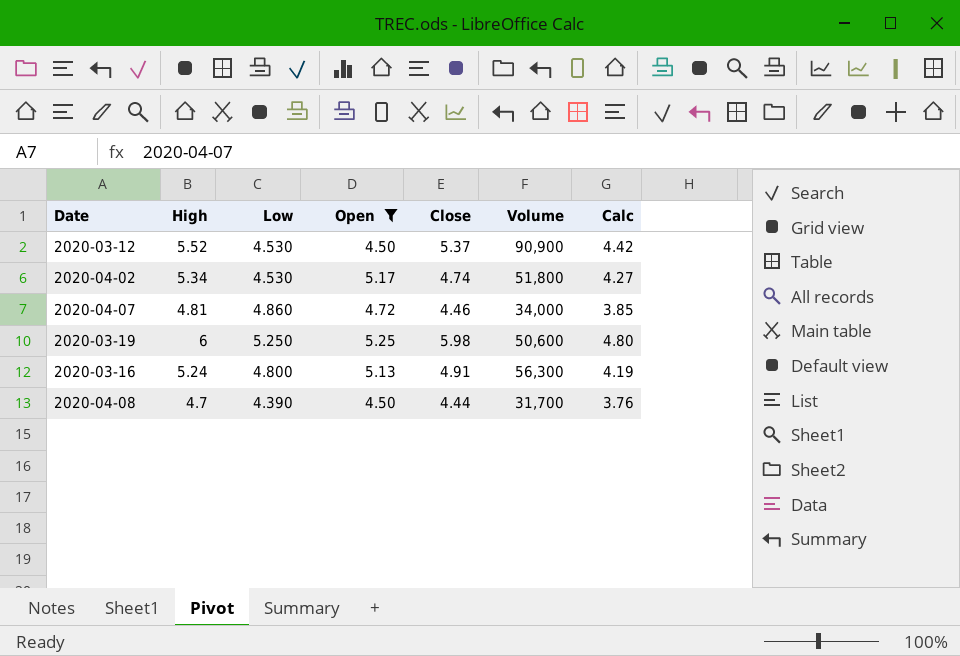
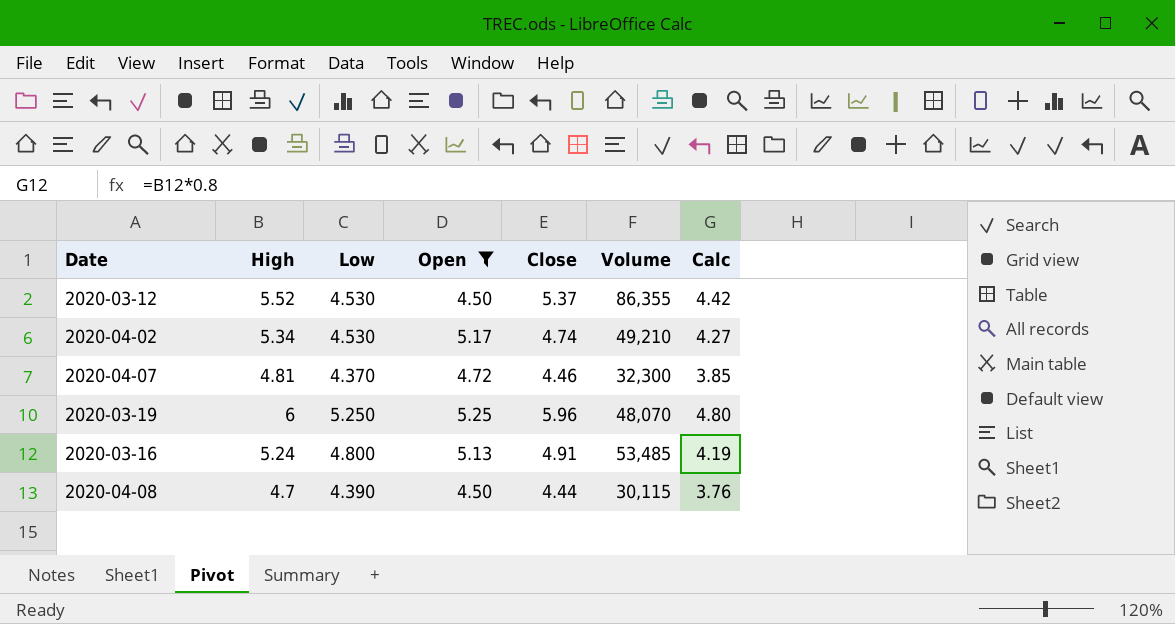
2020-03-12 | Volume: 90,900 -> 86,355
2020-04-02 | Volume: 51,800 -> 49,210
2020-04-07 | Low: 4.860 -> 4.370
2020-04-07 | Volume: 34,000 -> 32,300
2020-03-19 | Close: 5.98 -> 5.96
2020-03-19 | Volume: 50,600 -> 48,070
2020-03-16 | Volume: 56,300 -> 53,485
2020-04-08 | Volume: 31,700 -> 30,115

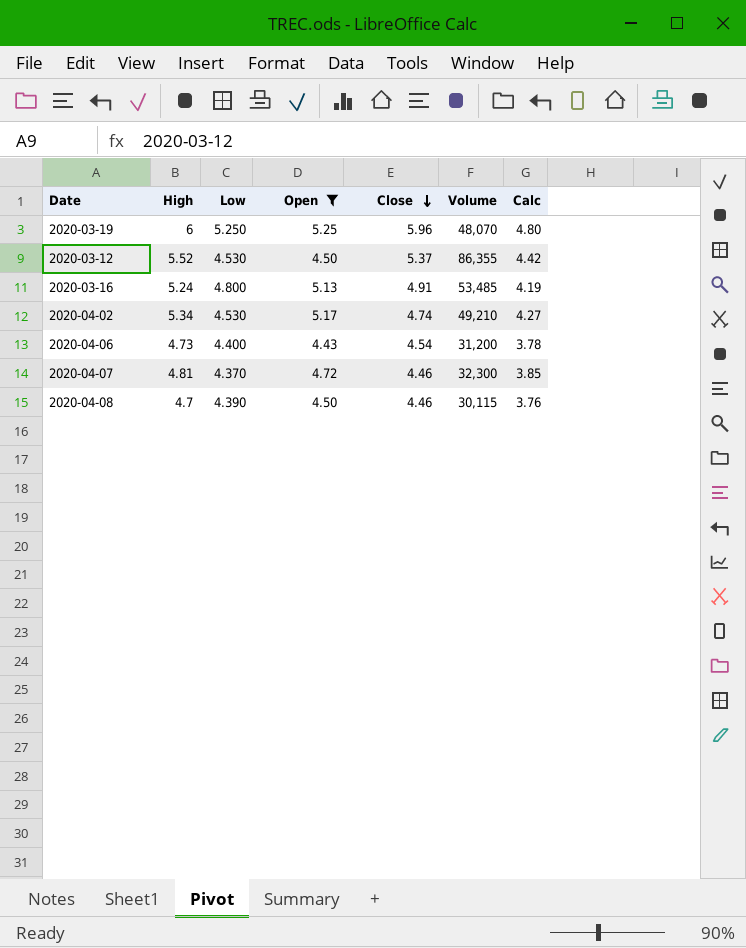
row order: none -> Close descending
row 2020-04-06: none -> 4.73 | 4.400 | 4.43 | 4.54 | 31,200 | 3.78
2020-04-08 | Close: 4.44 -> 4.46

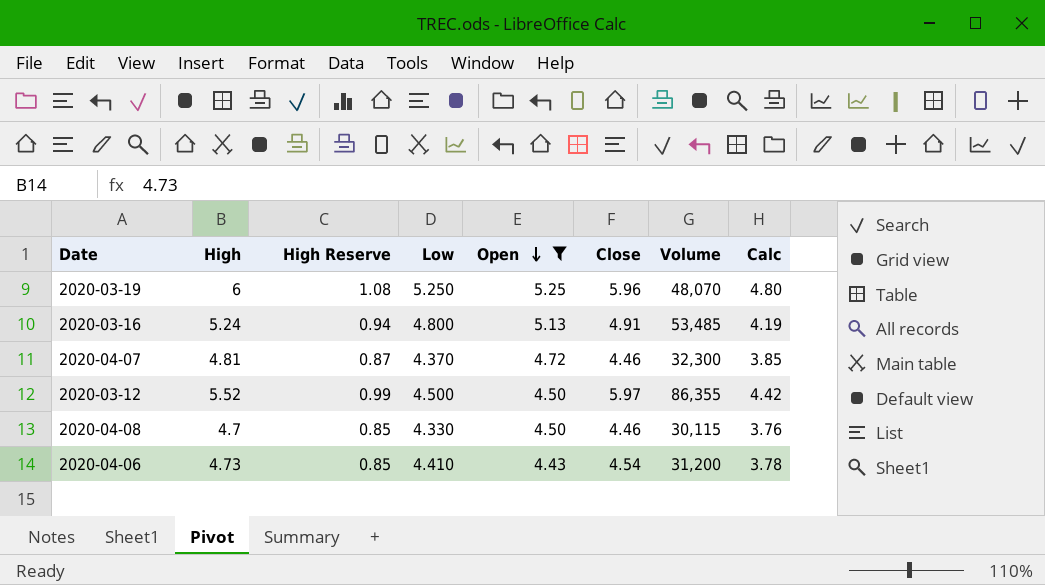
row order: Close descending -> Open descending
column High Reserve | formula: none -> [High] * 0.18
row 2020-04-02: 5.34 | 4.530 | 5.17 | 4.74 | 49,210 | 4.27 -> none
2020-03-12 | Low: 4.530 -> 4.500
2020-03-12 | Close: 5.37 -> 5.97
2020-04-08 | Low: 4.390 -> 4.330
2020-04-06 | Low: 4.400 -> 4.410

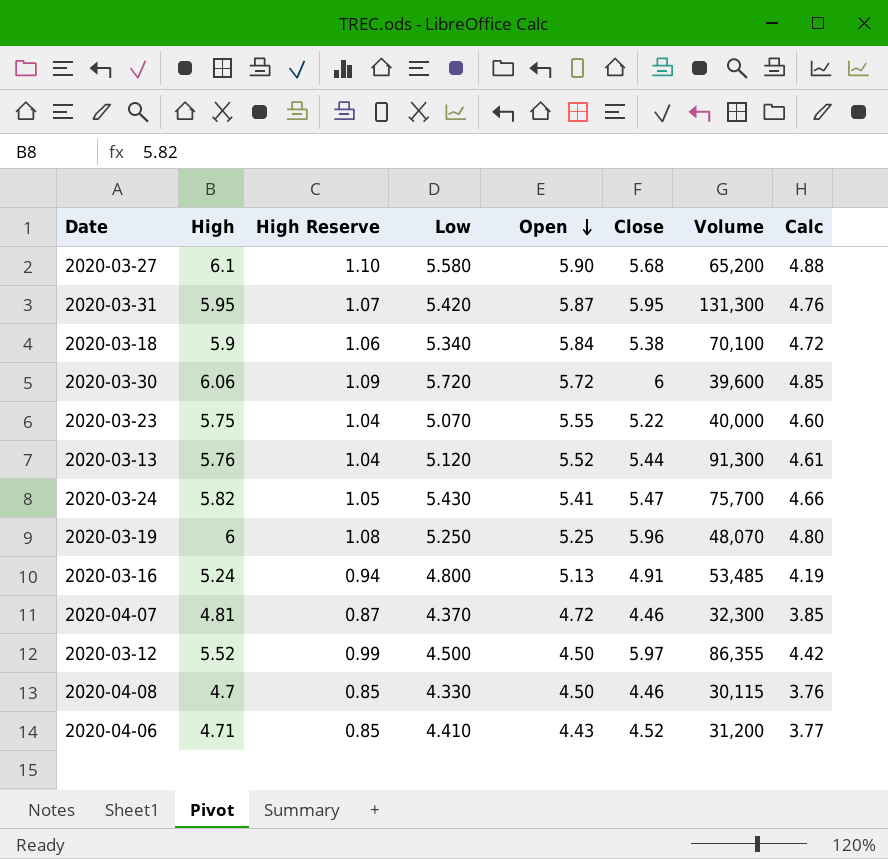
filter: Open <= 5.25 -> none
2020-04-06 | High: 4.73 -> 4.71
2020-04-06 | Close: 4.54 -> 4.52
2020-04-06 | Calc: 3.78 -> 3.77

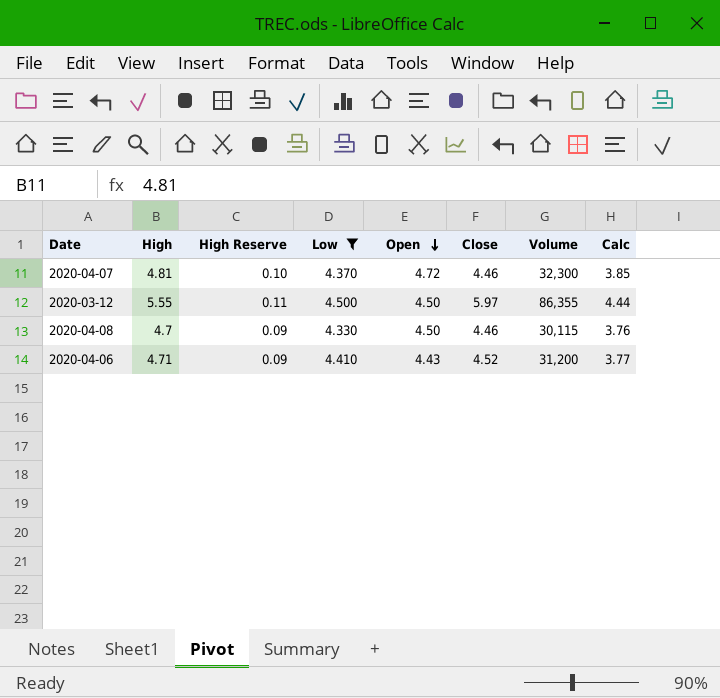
filter: none -> Low <= 4.500
column High Reserve | formula: [High] * 0.18 -> [High] * 0.02
2020-03-12 | High: 5.52 -> 5.55
2020-03-12 | Calc: 4.42 -> 4.44

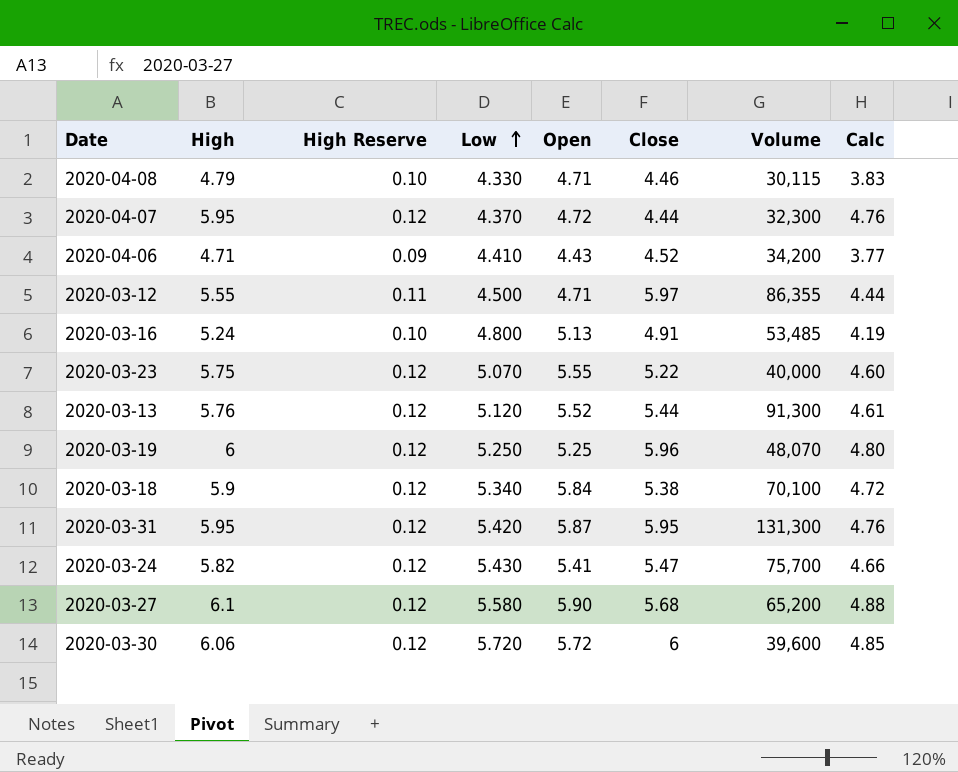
filter: Low <= 4.500 -> none
row order: Open descending -> Low ascending
2020-04-08 | High: 4.7 -> 4.79
2020-04-08 | High Reserve: 0.09 -> 0.10
2020-04-08 | Open: 4.50 -> 4.71
2020-04-08 | Calc: 3.76 -> 3.83
2020-04-07 | High: 4.81 -> 5.95
2020-04-07 | High Reserve: 0.10 -> 0.12
2020-04-07 | Close: 4.46 -> 4.44
2020-04-07 | Calc: 3.85 -> 4.76
2020-04-06 | Volume: 31,200 -> 34,200
2020-03-12 | Open: 4.50 -> 4.71

